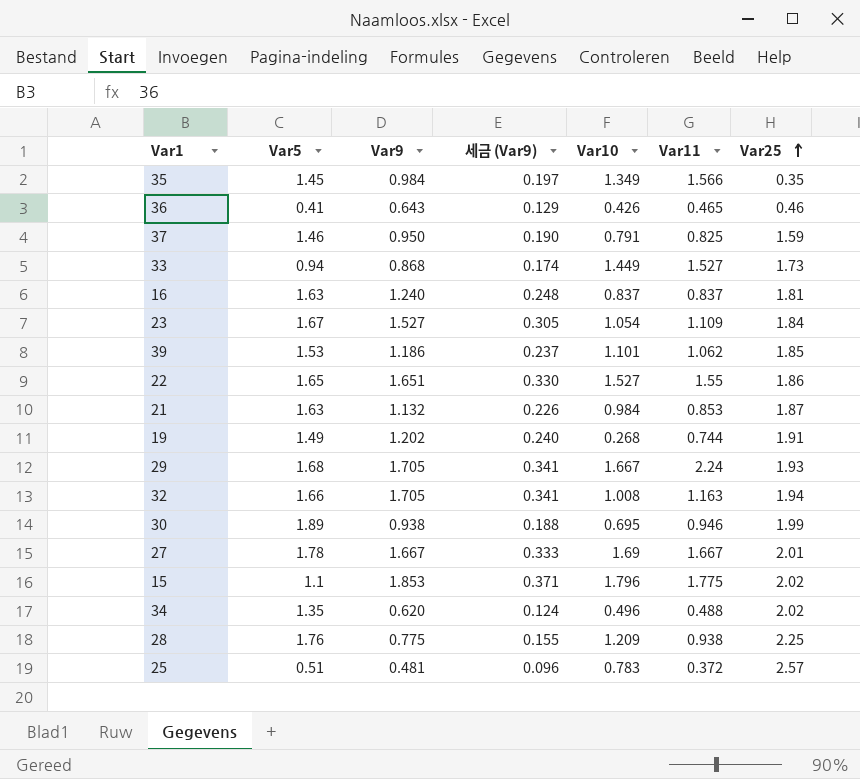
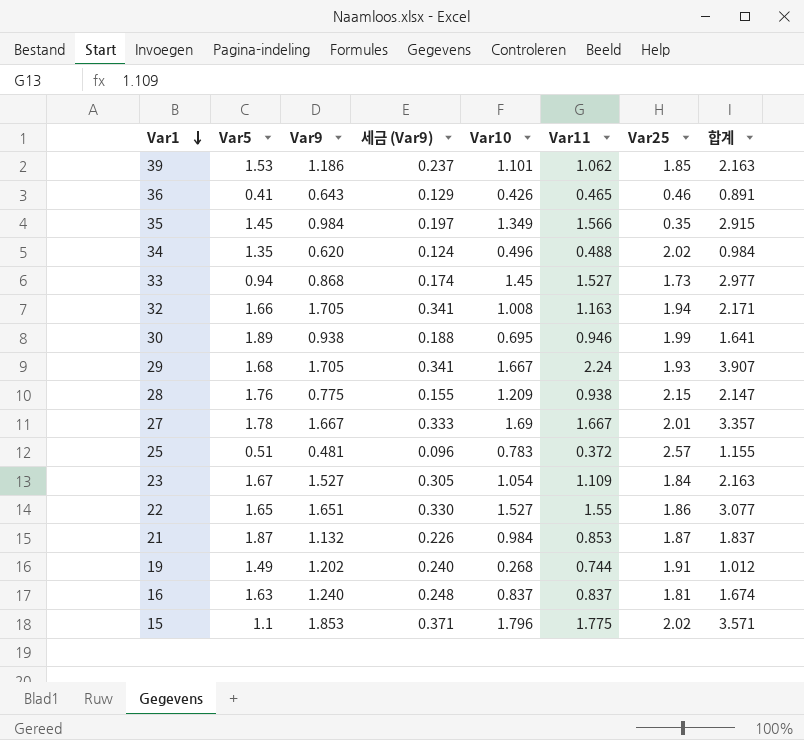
row order: Var25 ascending -> Var1 descending
column 합계 | formula: none -> [Var10] + [Var11]
row 37: 1.46 | 0.950 | 0.190 | 0.791 | 0.825 | 1.59 -> none
33 | Var10: 1.449 -> 1.45
28 | Var25: 2.25 -> 2.15
21 | Var5: 1.63 -> 1.87

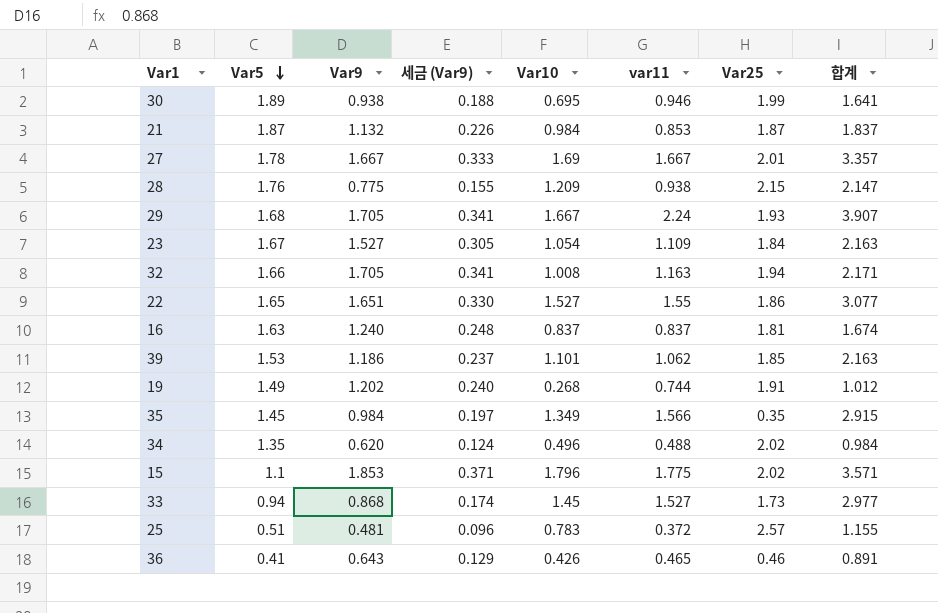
row order: Var1 descending -> Var5 descending
column name: Var11 -> var11

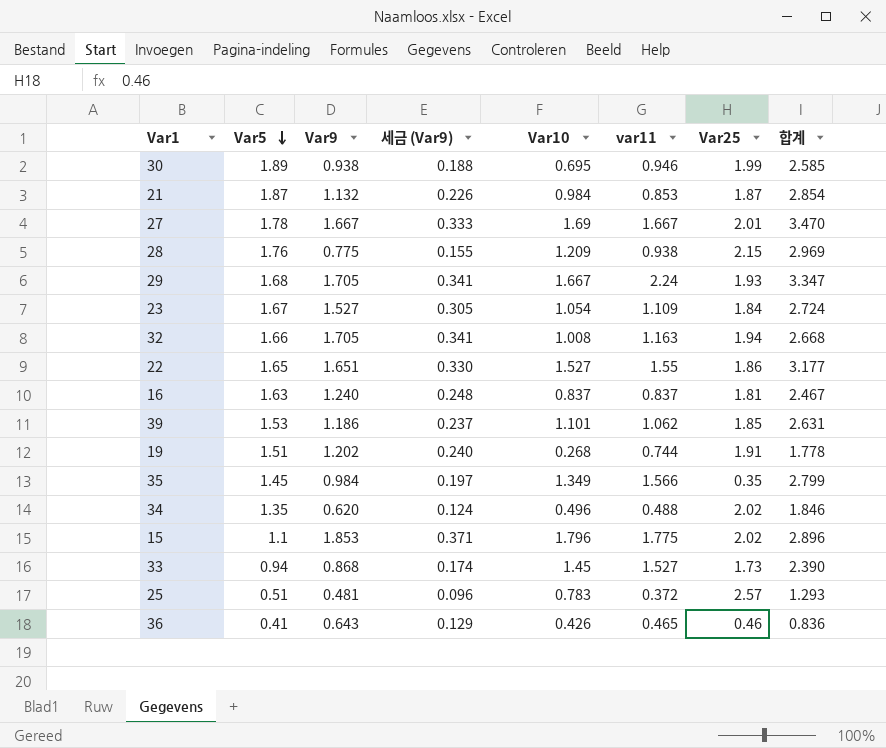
column 합계 | formula: [Var10] + [var11] -> [Var5] + [Var10]
19 | Var5: 1.49 -> 1.51

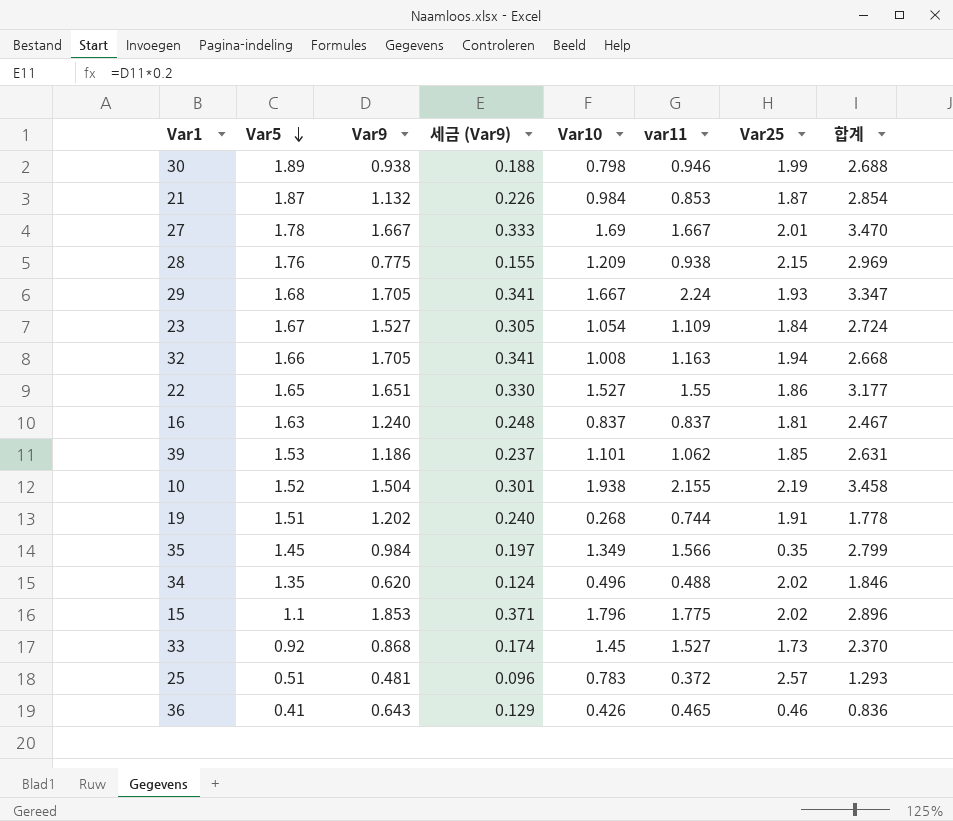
30 | Var10: 0.695 -> 0.798
30 | 합계: 2.585 -> 2.688
row 10: none -> 1.52 | 1.504 | 0.301 | 1.938 | 2.155 | 2.19 | 3.458
33 | Var5: 0.94 -> 0.92
33 | 합계: 2.390 -> 2.370

